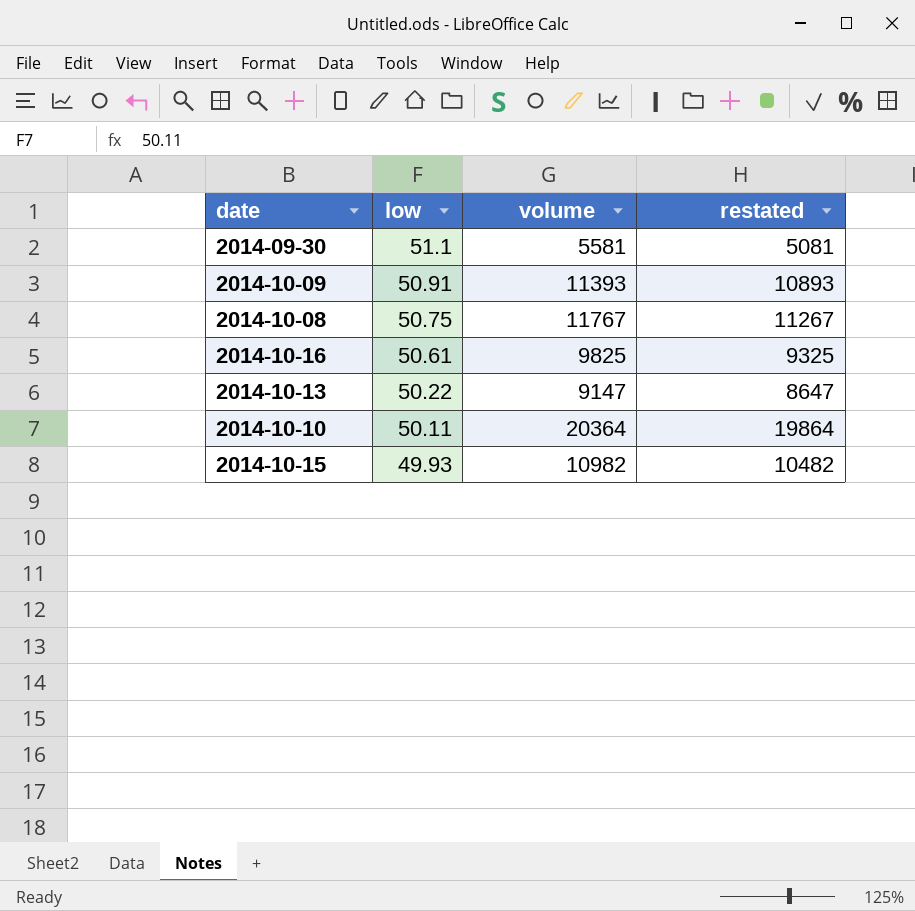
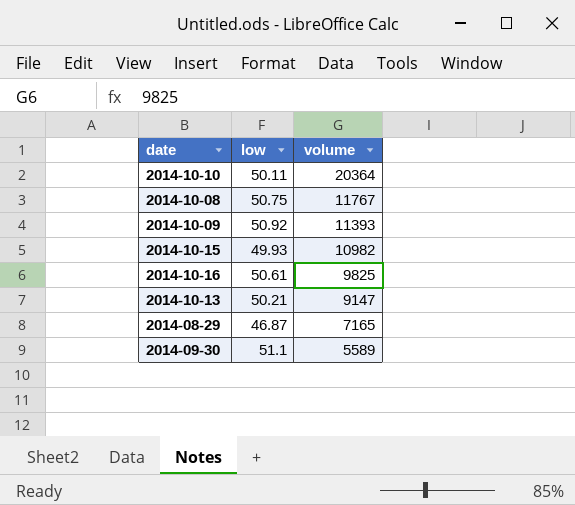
row order: low descending -> volume descending
column restated | formula: [volume] - 500 -> none
2014-10-09 | low: 50.91 -> 50.92
2014-10-13 | low: 50.22 -> 50.21
row 2014-08-29: none -> 46.87 | 7165
2014-09-30 | volume: 5581 -> 5589

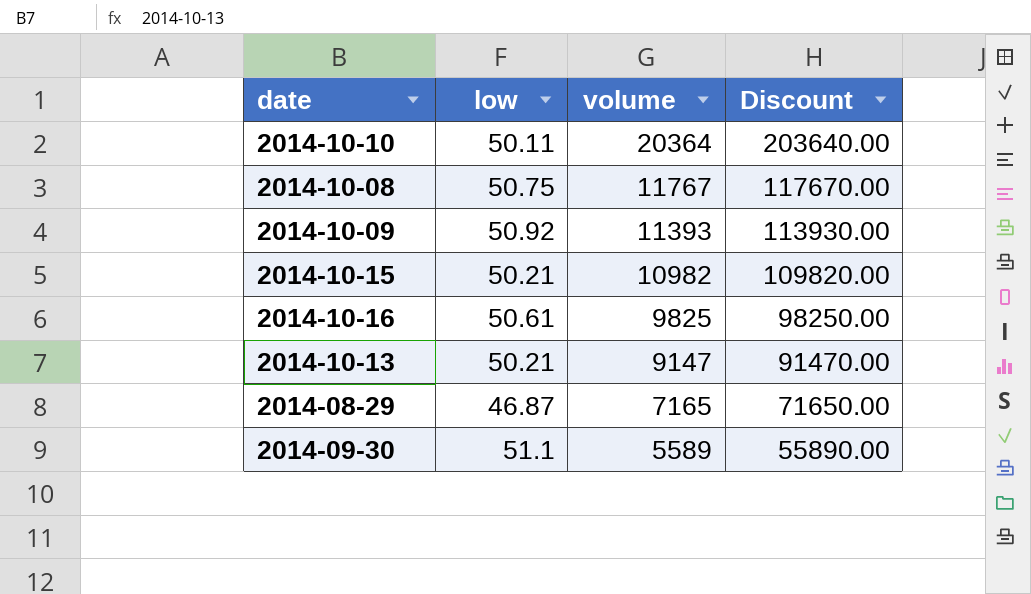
column Discount | formula: none -> [volume] * 10
2014-10-15 | low: 49.93 -> 50.21

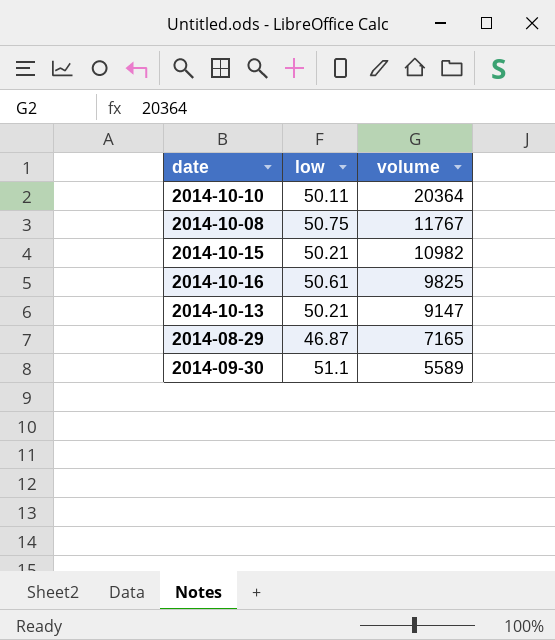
column Discount | formula: [volume] * 10 -> none
row 2014-10-09: 50.92 | 11393 | 113930.00 -> none

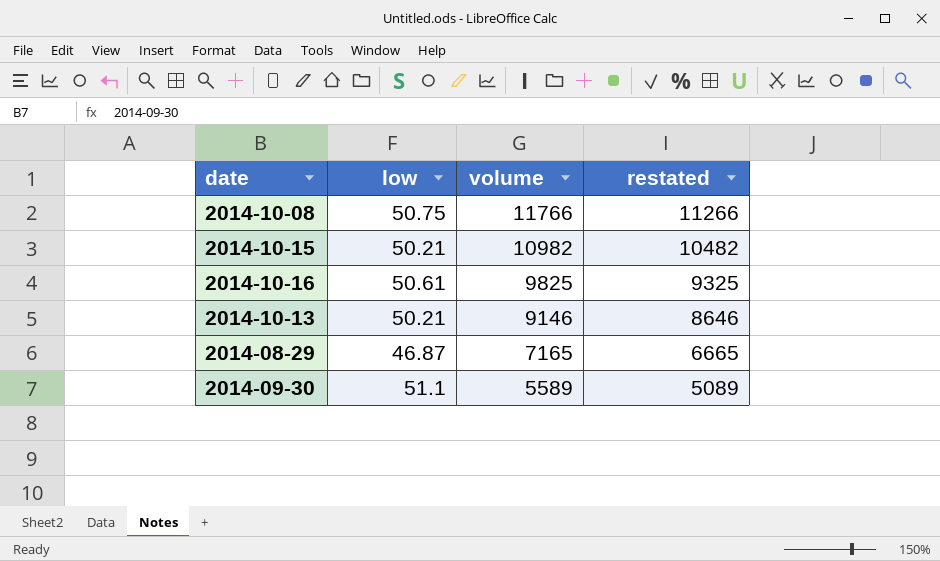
column restated | formula: none -> [volume] - 500
row 2014-10-10: 50.11 | 20364 -> none
2014-10-08 | volume: 11767 -> 11766
2014-10-13 | volume: 9147 -> 9146

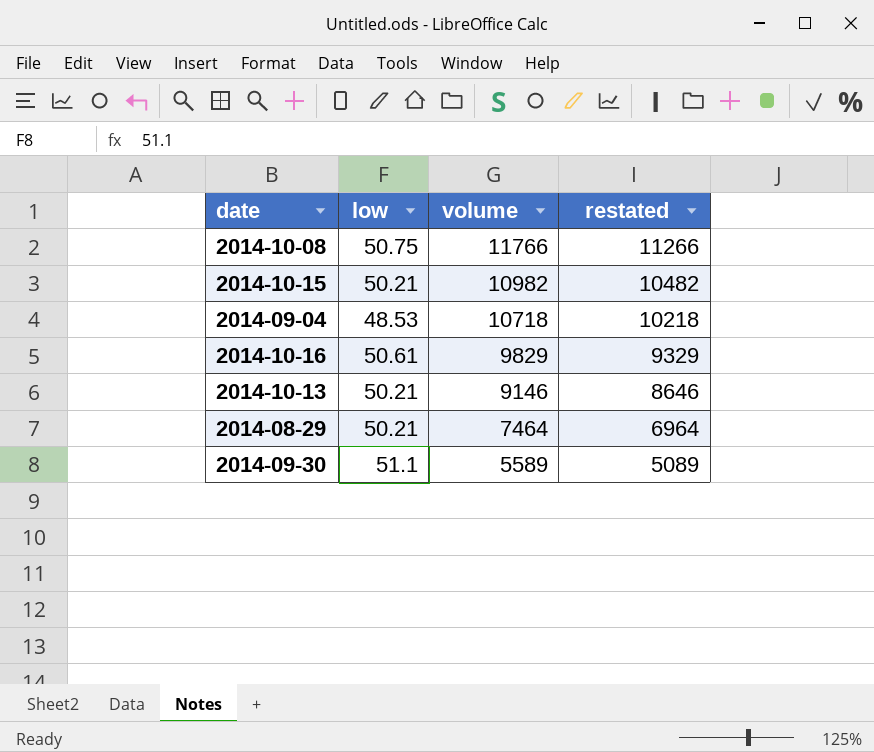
row 2014-09-04: none -> 48.53 | 10718 | 10218
2014-10-16 | volume: 9825 -> 9829
2014-10-16 | restated: 9325 -> 9329
2014-08-29 | low: 46.87 -> 50.21
2014-08-29 | volume: 7165 -> 7464
2014-08-29 | restated: 6665 -> 6964

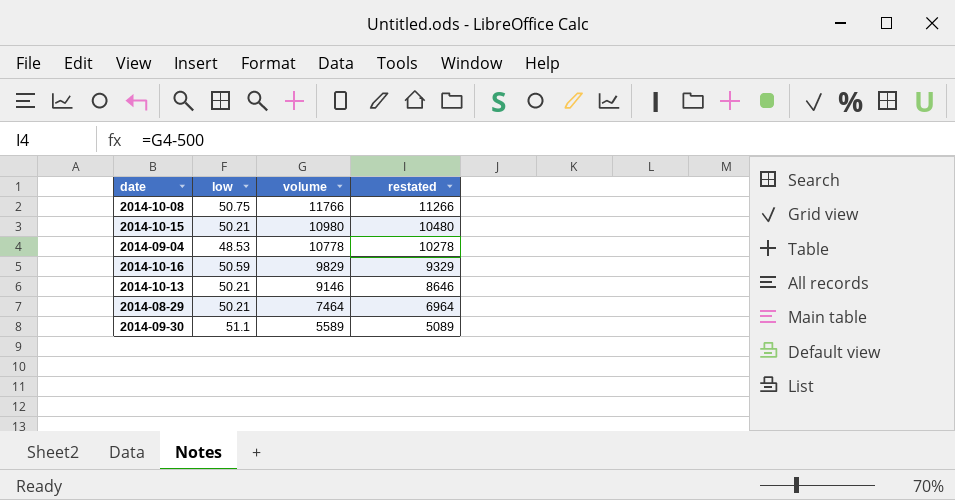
2014-10-15 | volume: 10982 -> 10980
2014-10-15 | restated: 10482 -> 10480
2014-09-04 | volume: 10718 -> 10778
2014-09-04 | restated: 10218 -> 10278
2014-10-16 | low: 50.61 -> 50.59

